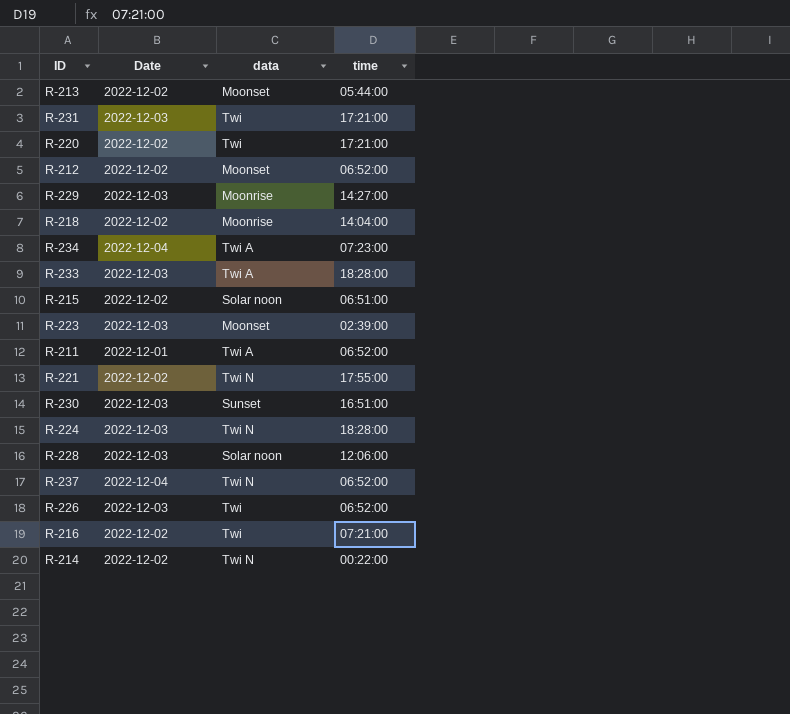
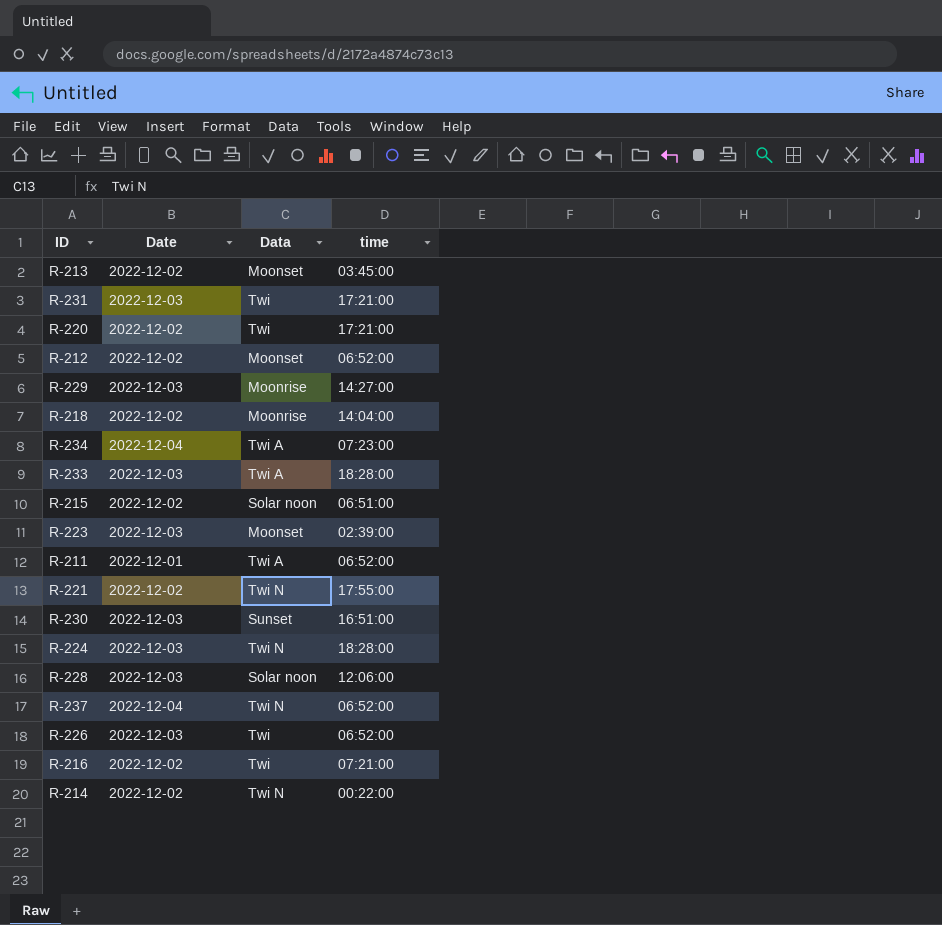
column name: data -> Data
R-213 | time: 05:44:00 -> 03:45:00

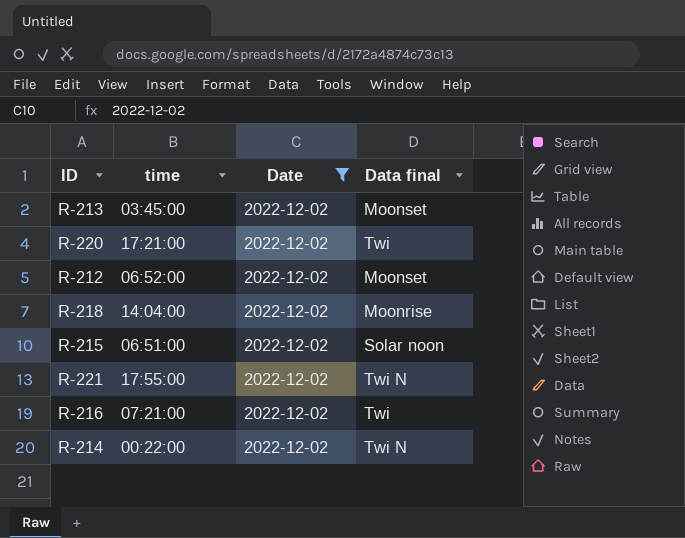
filter: none -> Date = 2022-12-02
column time | position: 4 -> 2
column name: Data -> Data final

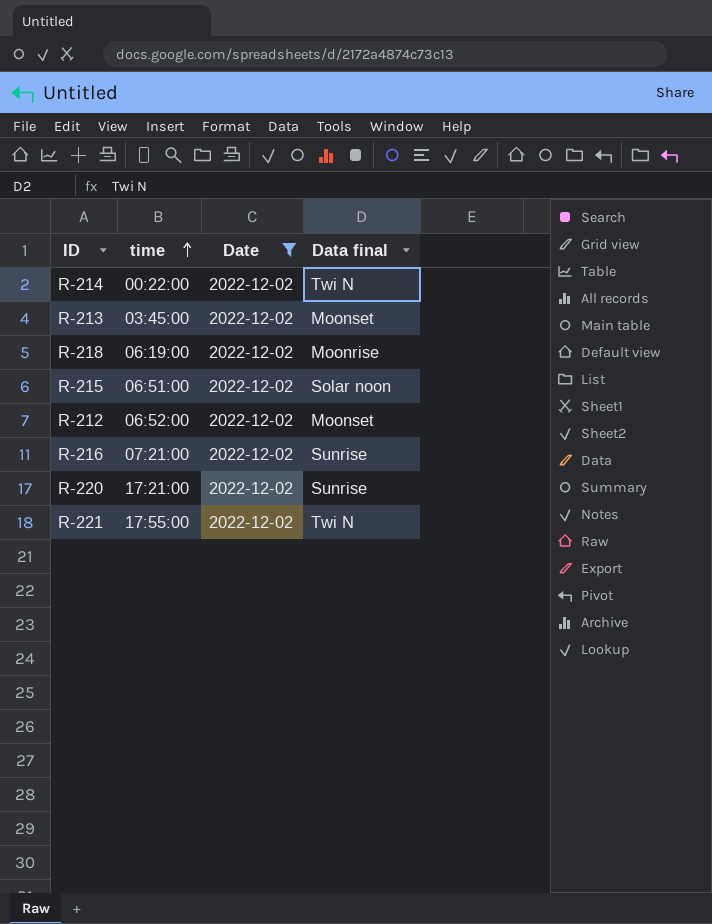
row order: none -> time ascending
R-218 | time: 14:04:00 -> 06:19:00
R-216 | Data final: Twi -> Sunrise
R-220 | Data final: Twi -> Sunrise

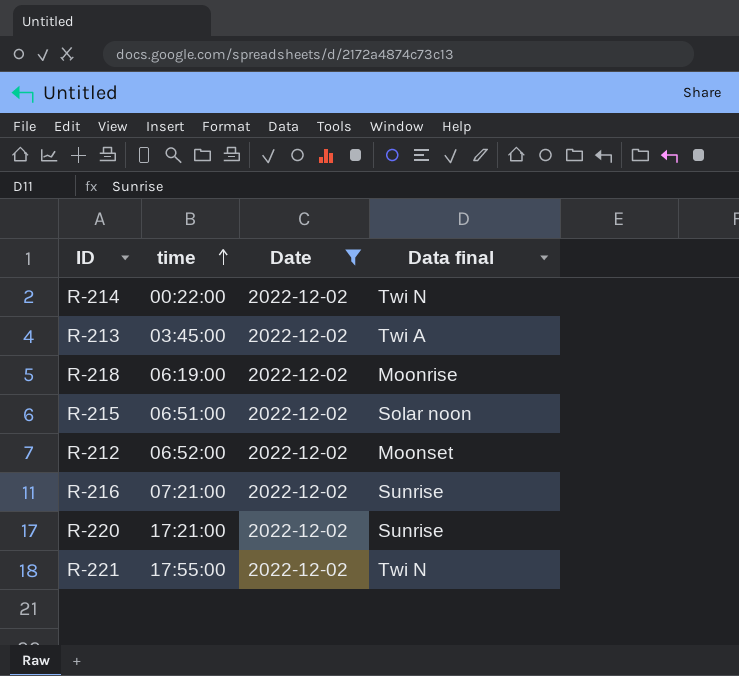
R-213 | Data final: Moonset -> Twi A

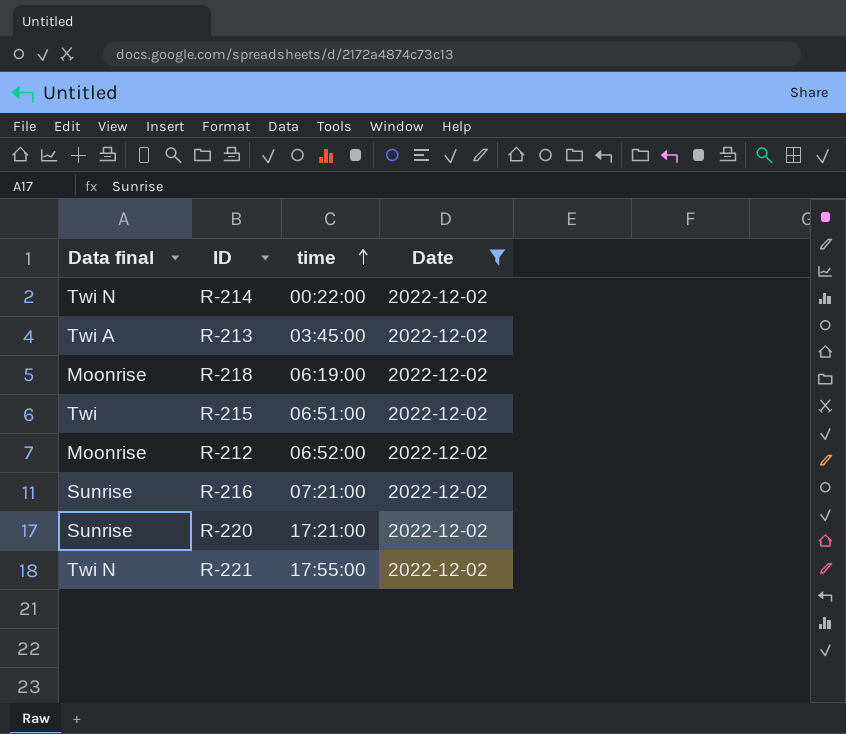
column Data final | position: 4 -> 1
R-215 | Data final: Solar noon -> Twi
R-212 | Data final: Moonset -> Moonrise

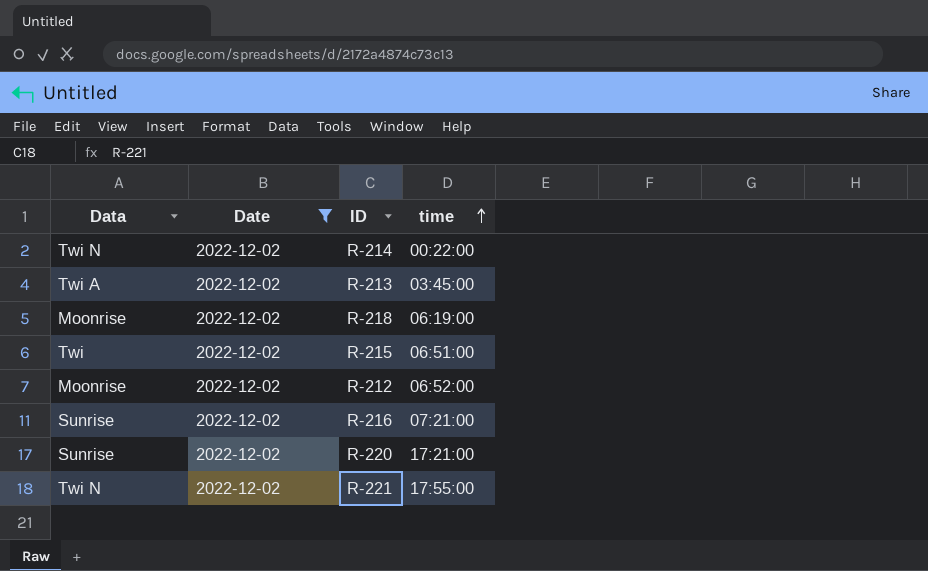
column name: Data final -> Data
column Date | position: 4 -> 2

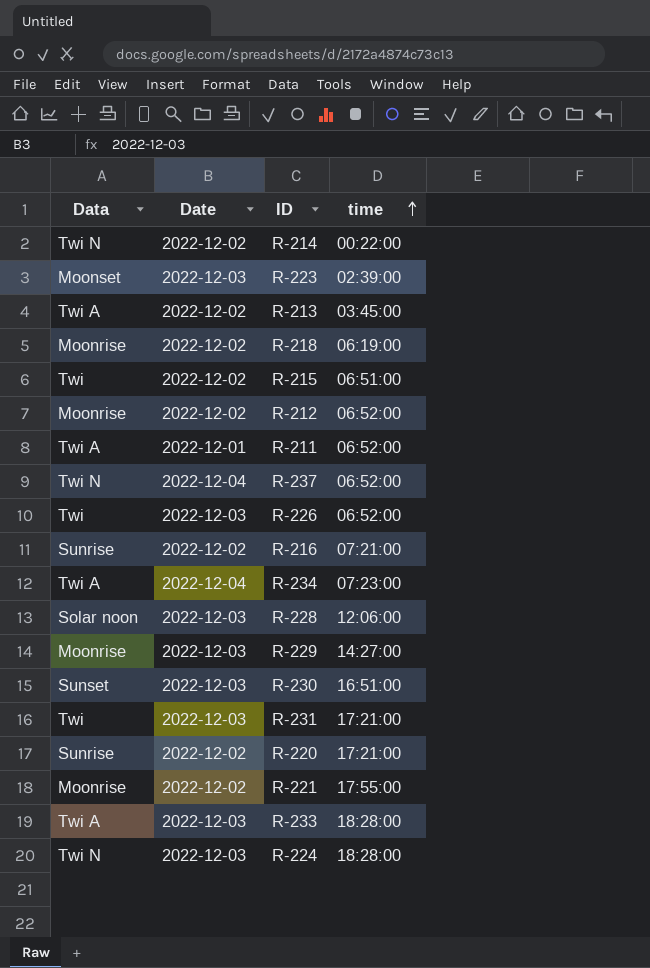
filter: Date = 2022-12-02 -> none
R-221 | Data: Twi N -> Moonrise

